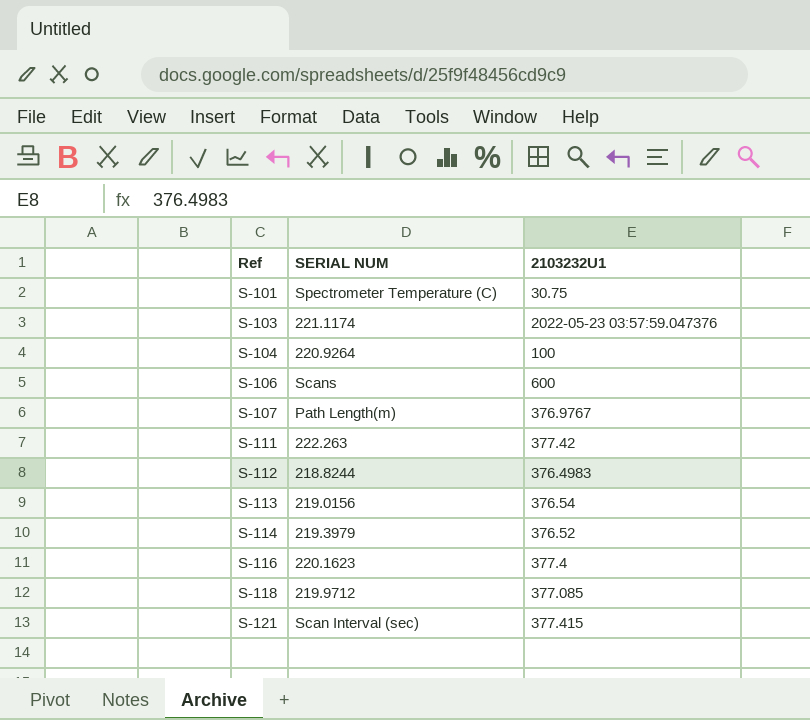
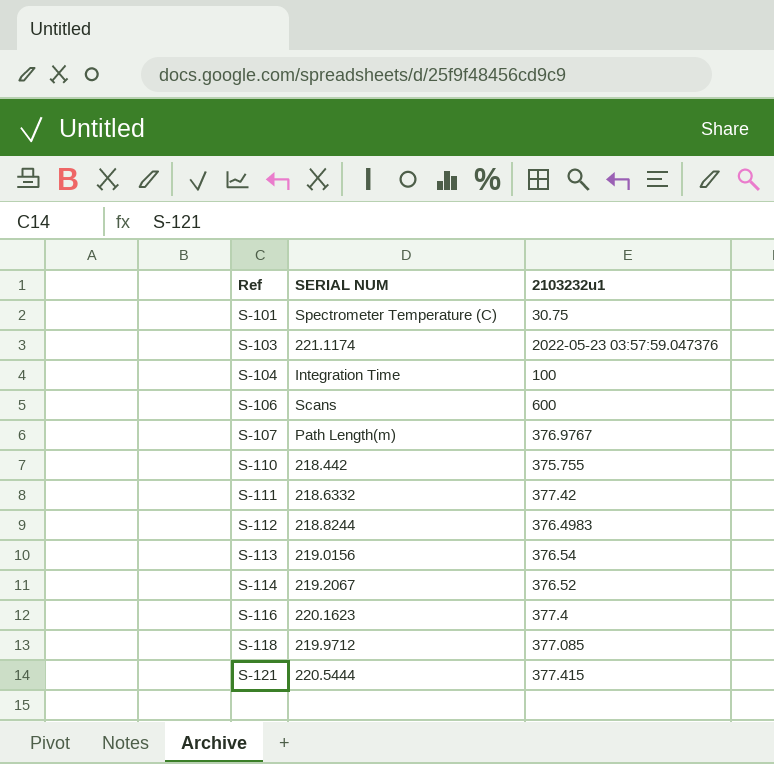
column name: 2103232U1 -> 2103232u1
S-104 | SERIAL NUM: 220.9264 -> Integration Time
row S-110: none -> 218.442 | 375.755
S-111 | SERIAL NUM: 222.263 -> 218.6332
S-114 | SERIAL NUM: 219.3979 -> 219.2067
S-121 | SERIAL NUM: Scan Interval (sec) -> 220.5444

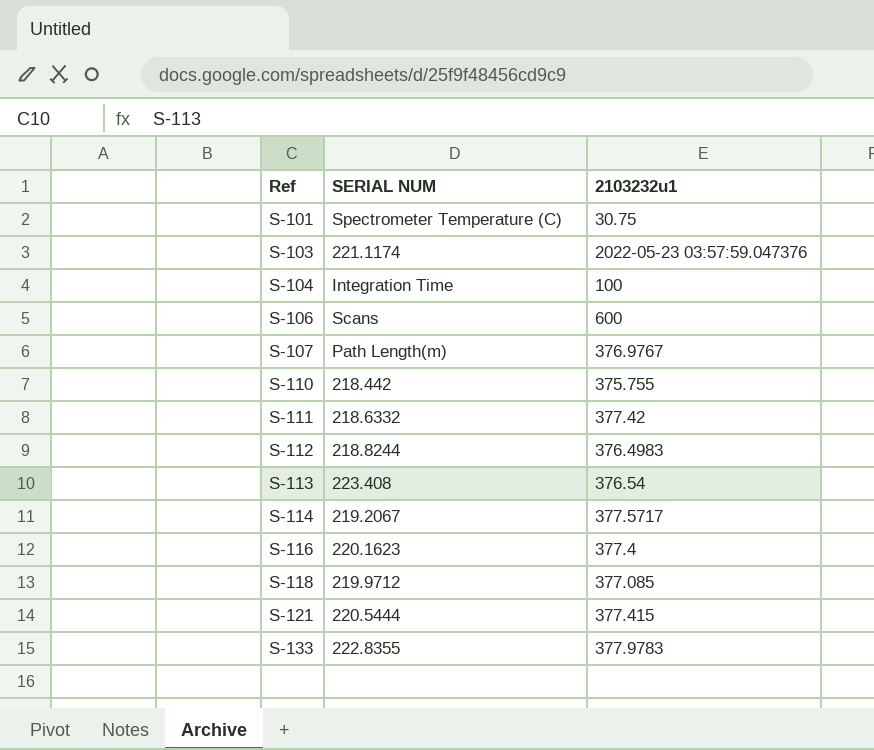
S-113 | SERIAL NUM: 219.0156 -> 223.408
S-114 | 2103232u1: 376.52 -> 377.5717
row S-133: none -> 222.8355 | 377.9783

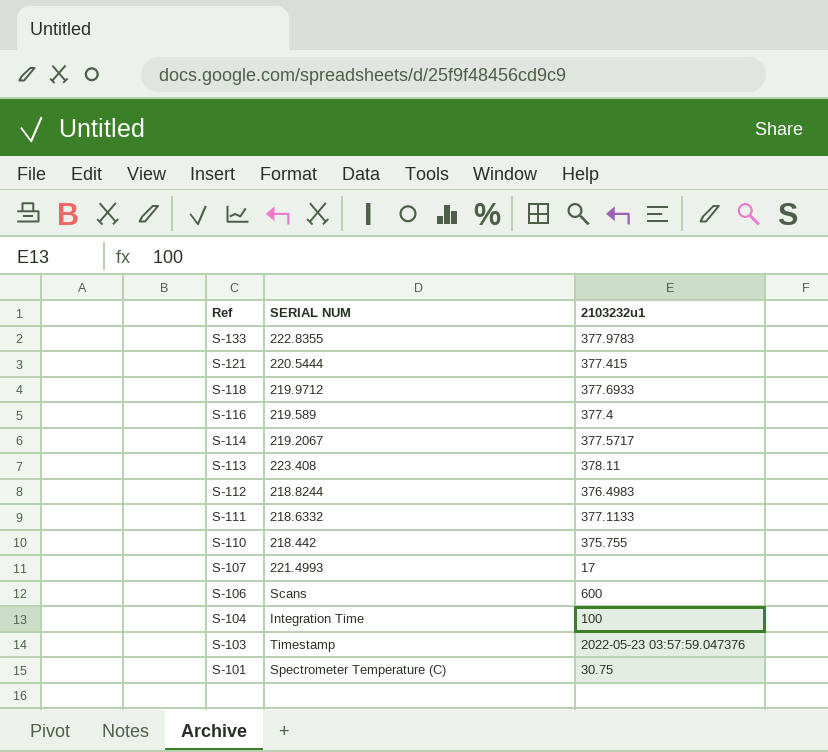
row order: Ref ascending -> Ref descending
S-118 | 2103232u1: 377.085 -> 377.6933
S-116 | SERIAL NUM: 220.1623 -> 219.589
S-113 | 2103232u1: 376.54 -> 378.11
S-111 | 2103232u1: 377.42 -> 377.1133
S-107 | SERIAL NUM: Path Length(m) -> 221.4993
S-107 | 2103232u1: 376.9767 -> 17
S-103 | SERIAL NUM: 221.1174 -> Timestamp

